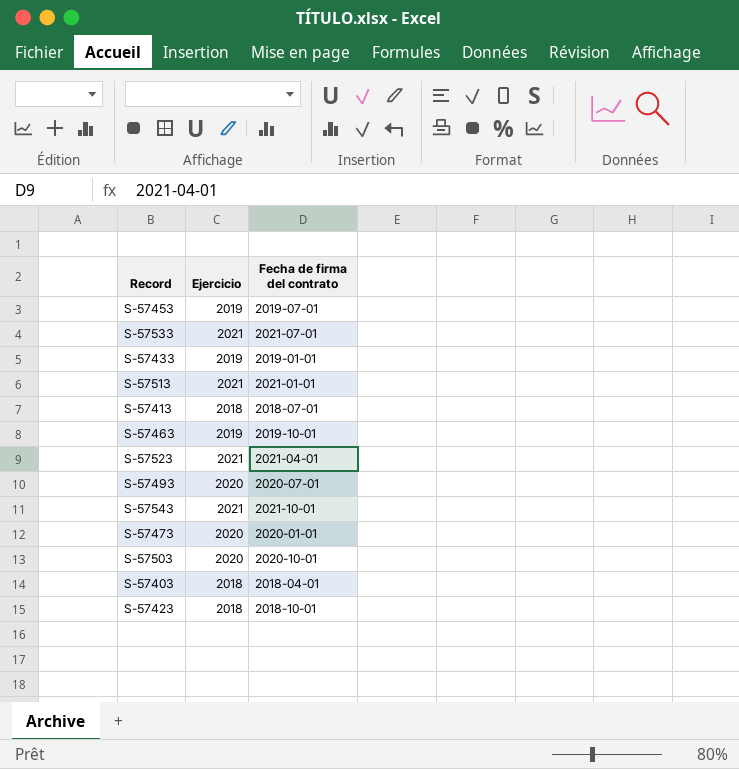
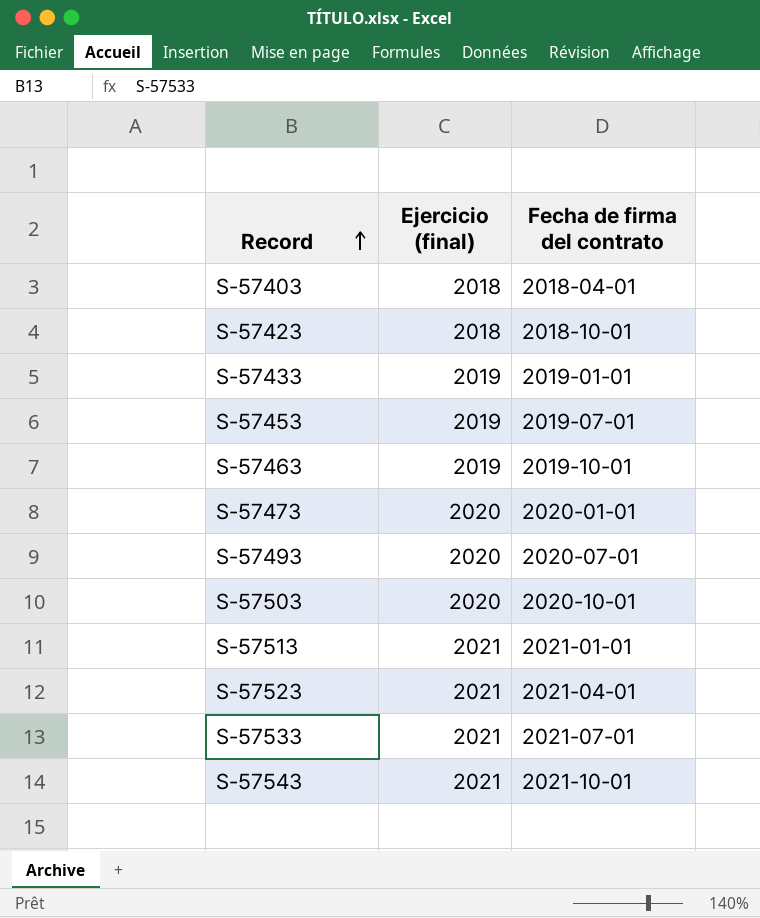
row order: none -> Record ascending
column name: Ejercicio -> Ejercicio (final)
row S-57413: 2018 | 2018-07-01 -> none

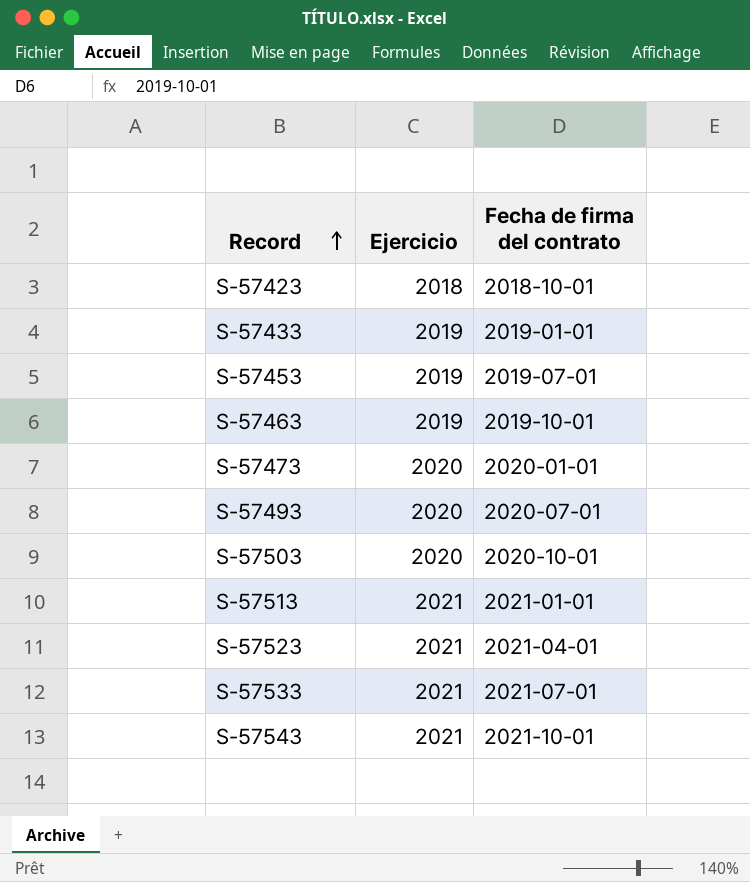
column name: Ejercicio (final) -> Ejercicio
row S-57403: 2018 | 2018-04-01 -> none

